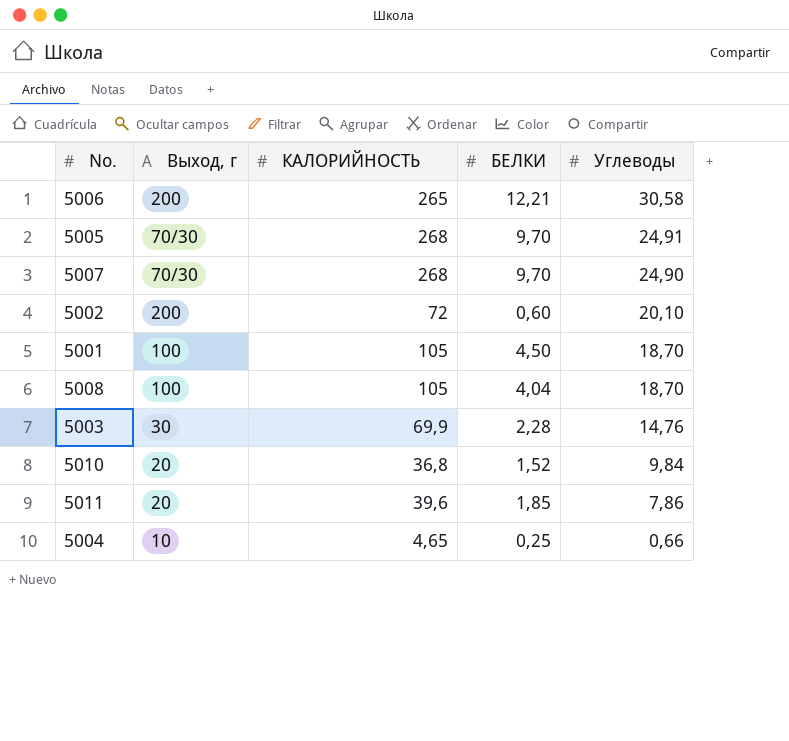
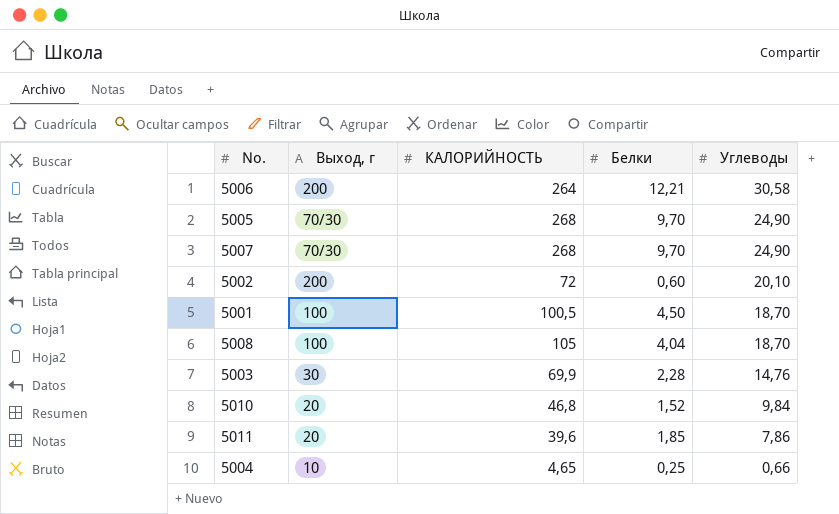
column name: БЕЛКИ -> Белки
5006 | КАЛОРИЙНОСТЬ: 265 -> 264
5005 | Углеводы: 24,91 -> 24,90
5001 | КАЛОРИЙНОСТЬ: 105 -> 100,5
5010 | КАЛОРИЙНОСТЬ: 36,8 -> 46,8

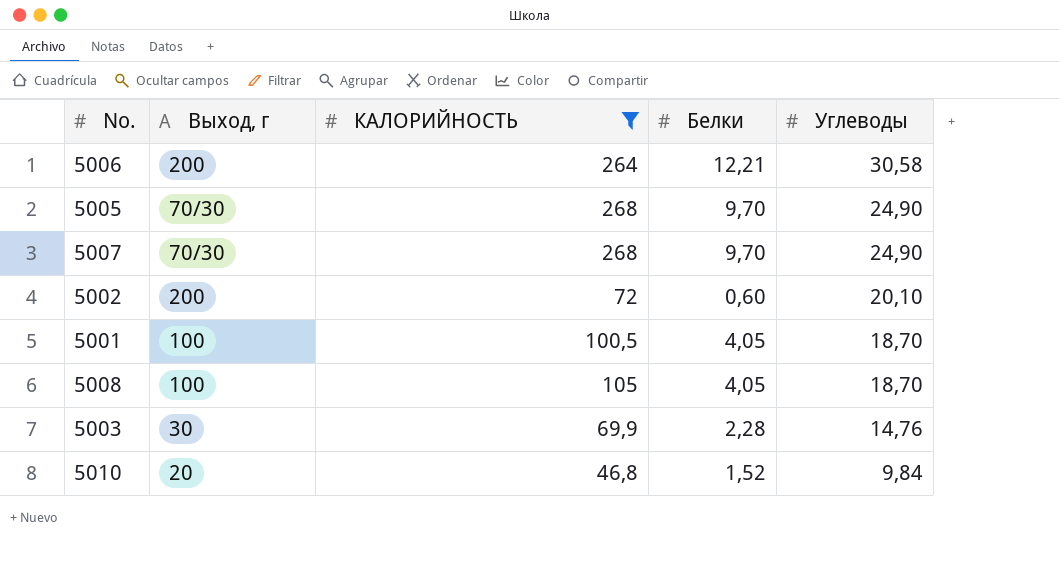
filter: none -> КАЛОРИЙНОСТЬ >= 46,8
5001 | Белки: 4,50 -> 4,05
5008 | Белки: 4,04 -> 4,05

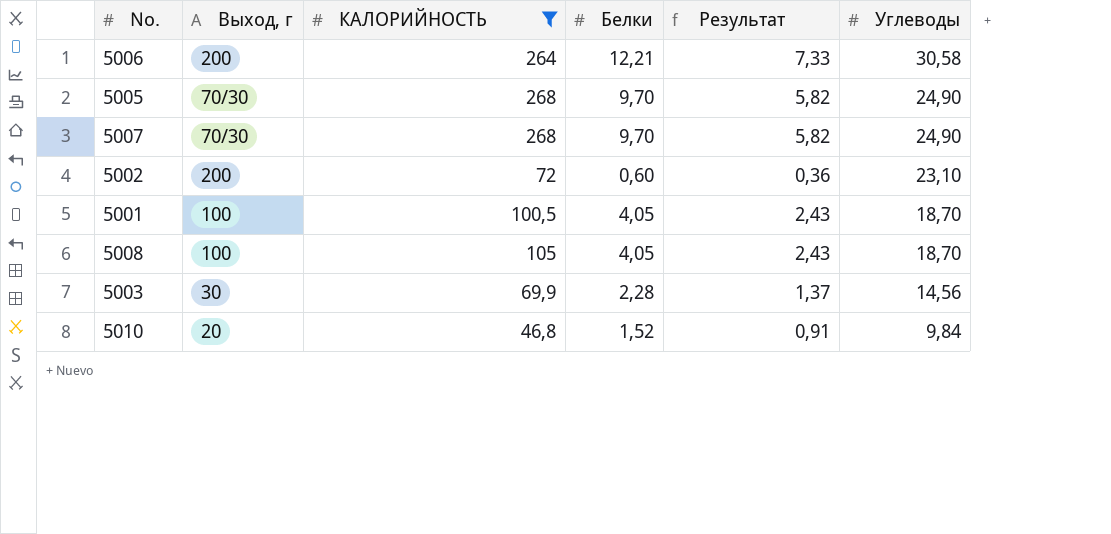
column Результат | formula: none -> [Белки] * 0,6
5002 | Углеводы: 20,10 -> 23,10
5003 | Углеводы: 14,76 -> 14,56

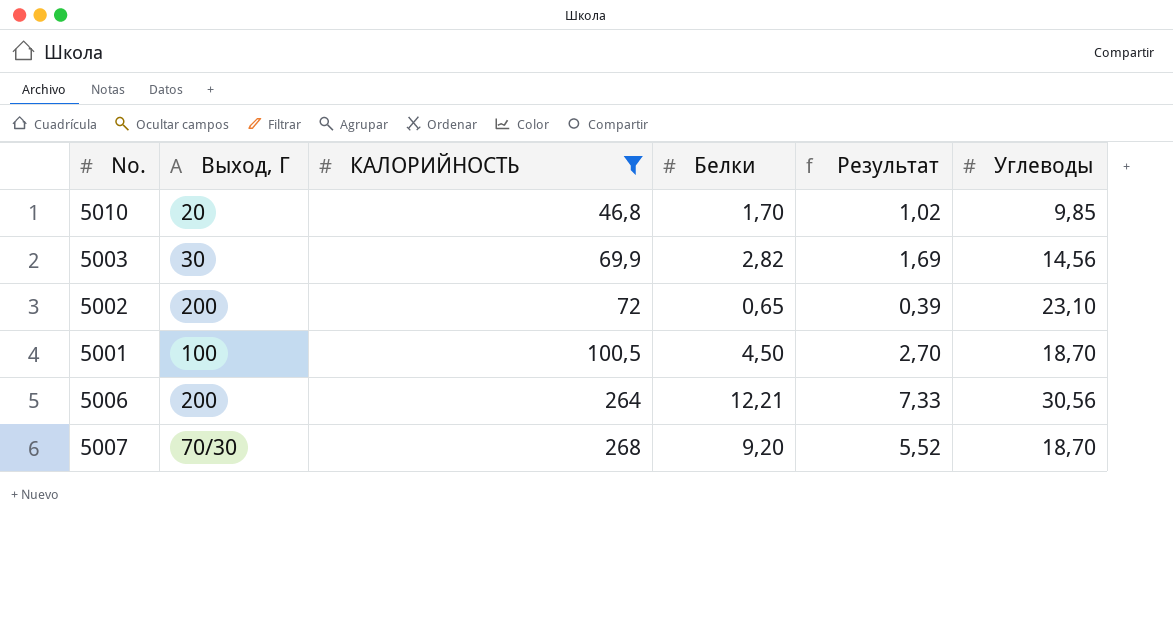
row order: Углеводы descending -> КАЛОРИЙНОСТЬ ascending
column name: Выход, г -> Выход, Г
row 5005: 70/30 | 268 | 9,70 | 5,82 | 24,90 -> none
row 5008: 100 | 105 | 4,05 | 2,43 | 18,70 -> none
5010 | Белки: 1,52 -> 1,70
5010 | Результат: 0,91 -> 1,02
5010 | Углеводы: 9,84 -> 9,85
5003 | Белки: 2,28 -> 2,82
5003 | Результат: 1,37 -> 1,69
5002 | Белки: 0,60 -> 0,65
5002 | Результат: 0,36 -> 0,39
5001 | Белки: 4,05 -> 4,50
5001 | Результат: 2,43 -> 2,70
5006 | Углеводы: 30,58 -> 30,56
5007 | Белки: 9,70 -> 9,20
5007 | Результат: 5,82 -> 5,52
5007 | Углеводы: 24,90 -> 18,70

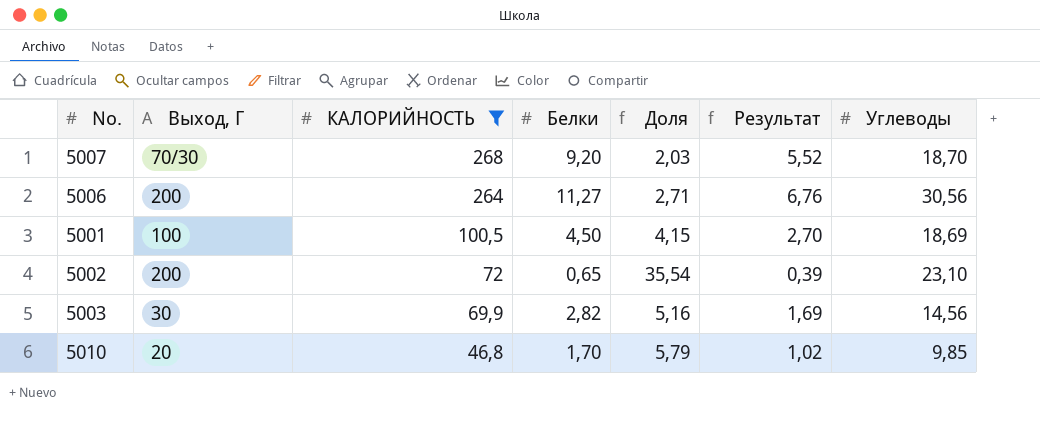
row order: КАЛОРИЙНОСТЬ ascending -> КАЛОРИЙНОСТЬ descending
column Доля | formula: none -> [Углеводы] / [Белки]
5006 | Белки: 12,21 -> 11,27
5006 | Результат: 7,33 -> 6,76
5001 | Углеводы: 18,70 -> 18,69

